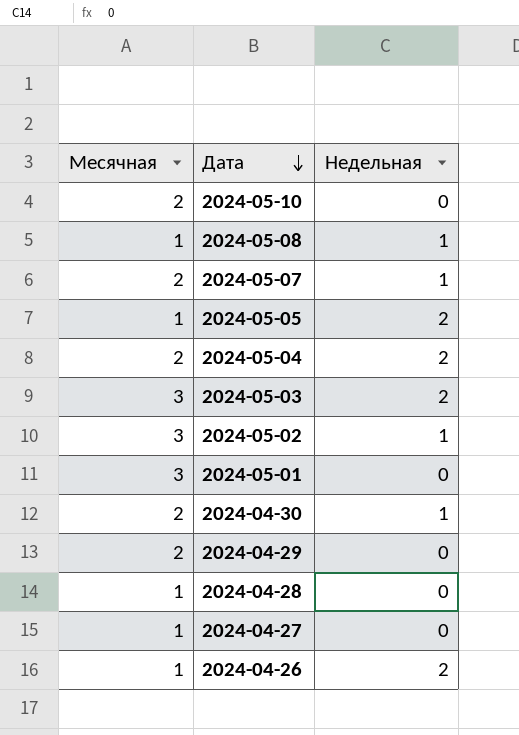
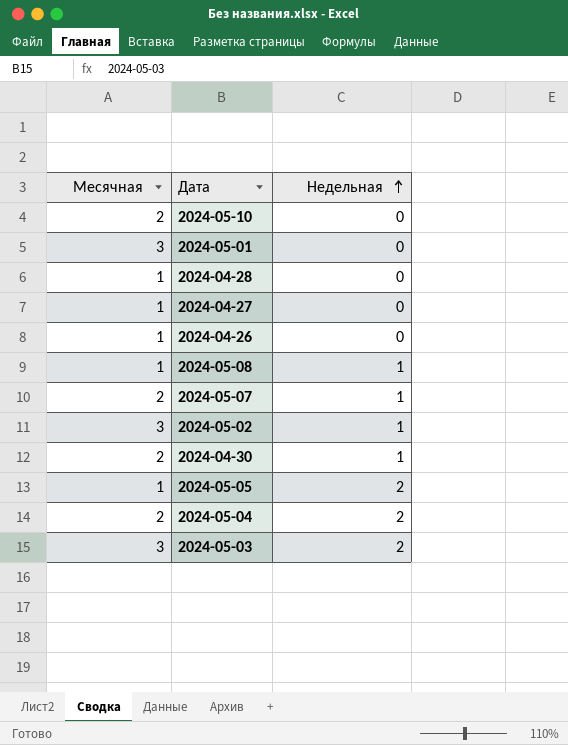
row order: Дата descending -> Недельная ascending
row 2024-04-29: 2 | 0 -> none
2024-04-26 | Недельная: 2 -> 0

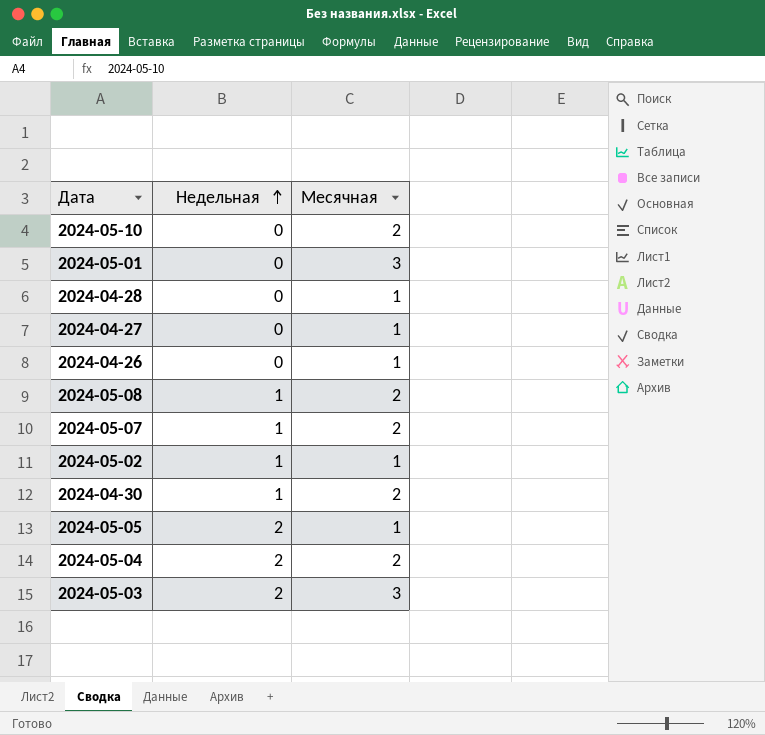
column Месячная | position: 1 -> 3
2024-05-08 | Месячная: 1 -> 2
2024-05-02 | Месячная: 3 -> 1

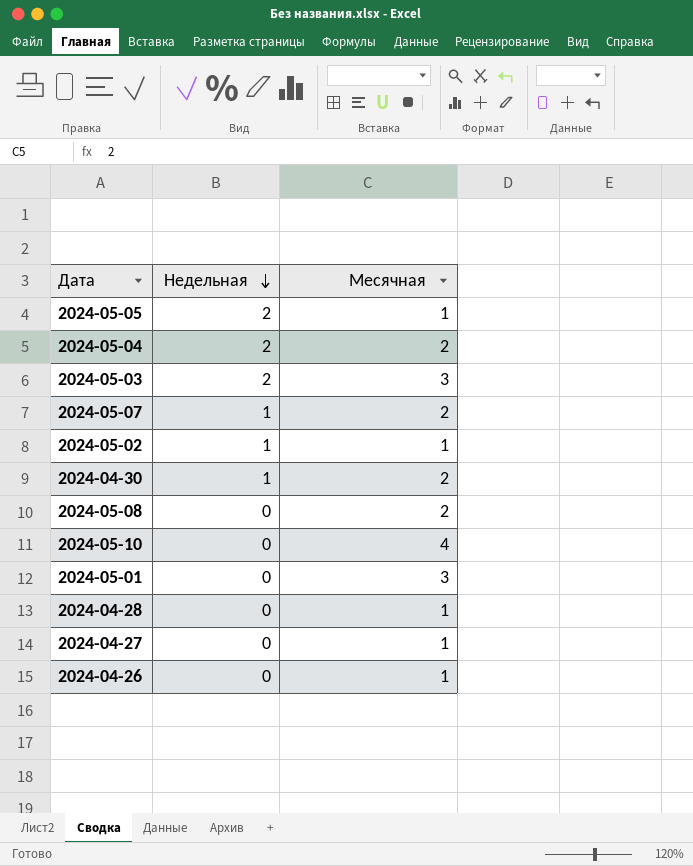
row order: Недельная ascending -> Недельная descending
2024-05-08 | Недельная: 1 -> 0
2024-05-10 | Месячная: 2 -> 4

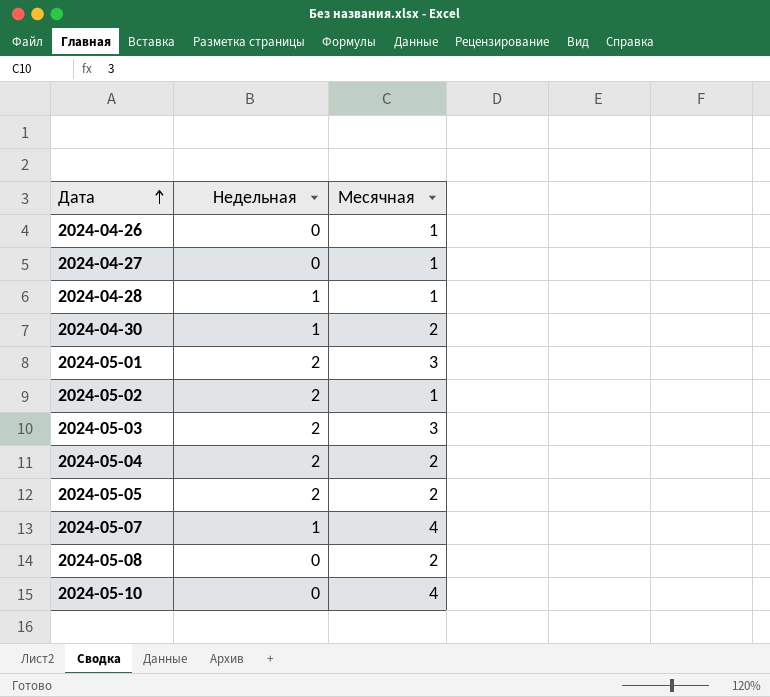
row order: Недельная descending -> Дата ascending
2024-04-28 | Недельная: 0 -> 1
2024-05-01 | Недельная: 0 -> 2
2024-05-02 | Недельная: 1 -> 2
2024-05-05 | Месячная: 1 -> 2
2024-05-07 | Месячная: 2 -> 4

